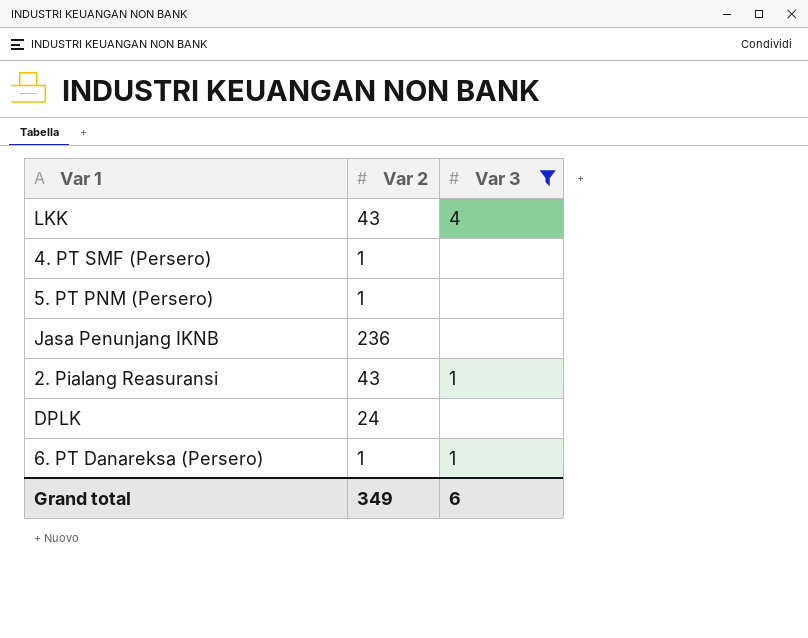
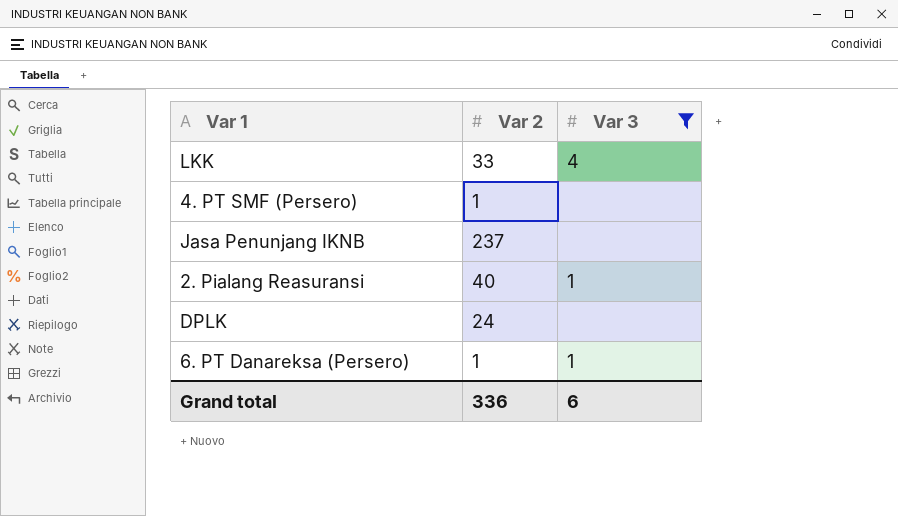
row 5. PT PNM (Persero): 1 | none -> none
LKK | Var 2: 43 -> 33
Jasa Penunjang IKNB | Var 2: 236 -> 237
2. Pialang Reasuransi | Var 2: 43 -> 40
Grand total | Var 2: 349 -> 336

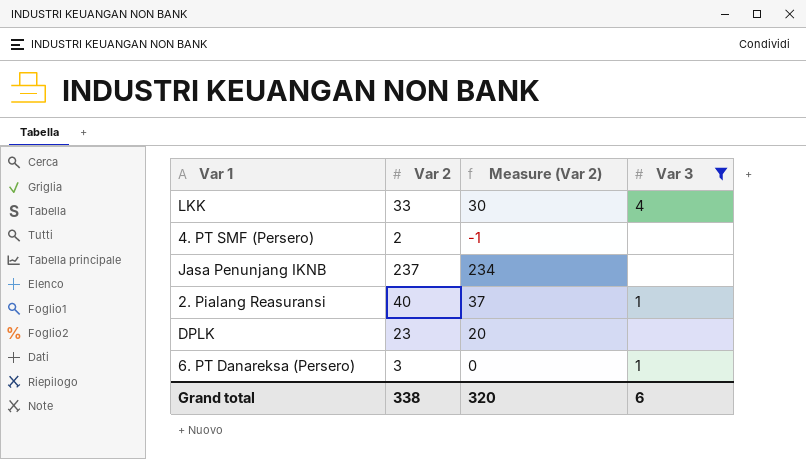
column Measure (Var 2) | formula: none -> [Var 2] - 3
4. PT SMF (Persero) | Var 2: 1 -> 2
DPLK | Var 2: 24 -> 23
6. PT Danareksa (Persero) | Var 2: 1 -> 3
Grand total | Var 2: 336 -> 338

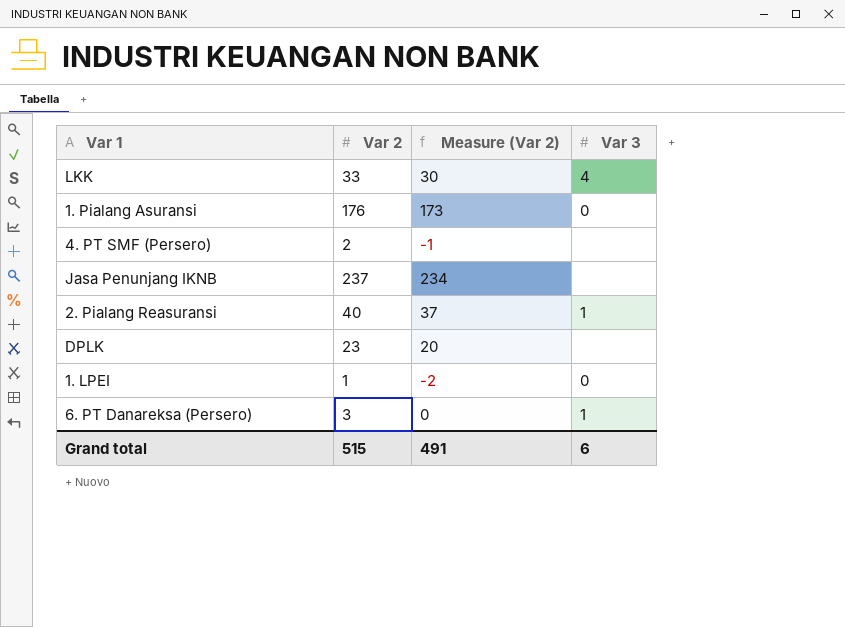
filter: Var 3 != 0 -> none
Grand total | Var 2: 338 -> 515
Grand total | Measure (Var 2): 320 -> 491

